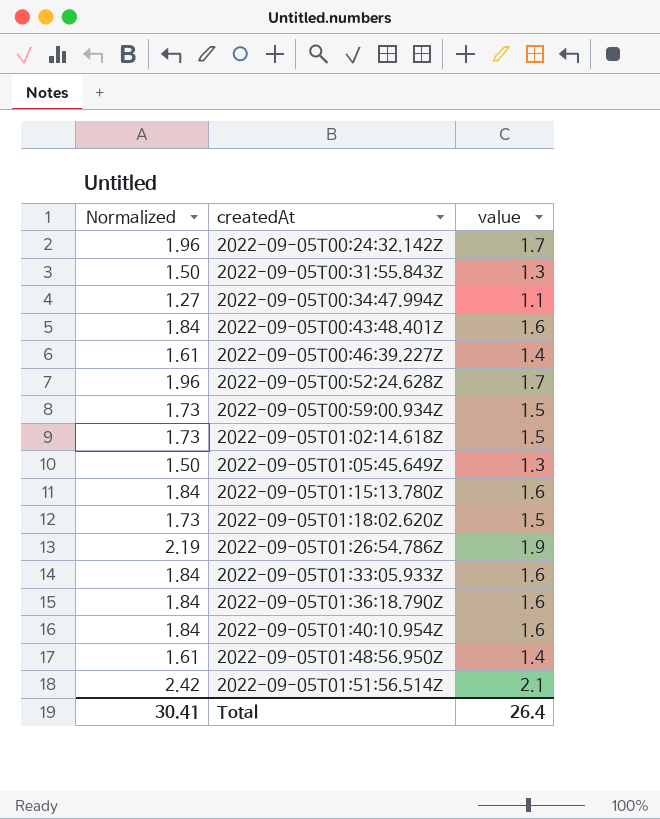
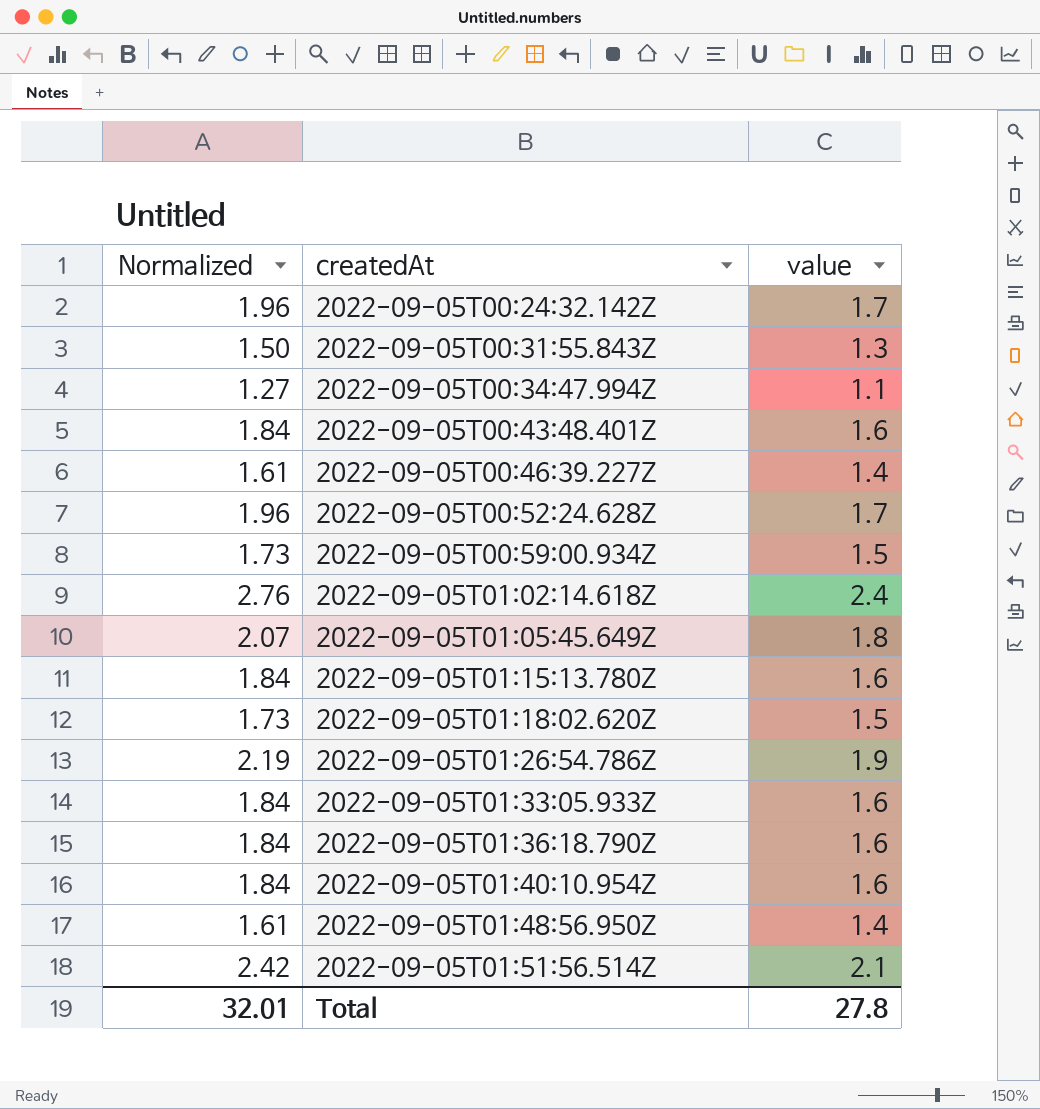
2022-09-05T01:02:14.618Z | Normalized: 1.73 -> 2.76
2022-09-05T01:02:14.618Z | value: 1.5 -> 2.4
2022-09-05T01:05:45.649Z | Normalized: 1.50 -> 2.07
2022-09-05T01:05:45.649Z | value: 1.3 -> 1.8
Total | Normalized: 30.41 -> 32.01
Total | value: 26.4 -> 27.8

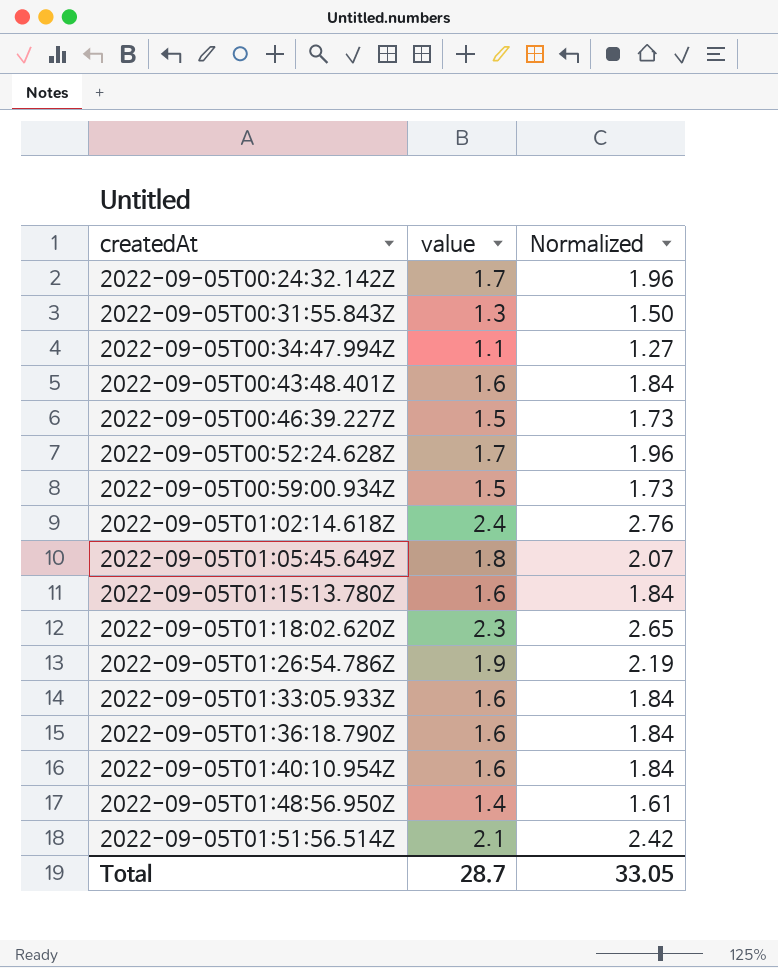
column Normalized | position: 1 -> 3
2022-09-05T00:46:39.227Z | value: 1.4 -> 1.5
2022-09-05T00:46:39.227Z | Normalized: 1.61 -> 1.73
2022-09-05T01:18:02.620Z | value: 1.5 -> 2.3
2022-09-05T01:18:02.620Z | Normalized: 1.73 -> 2.65
Total | value: 27.8 -> 28.7
Total | Normalized: 32.01 -> 33.05

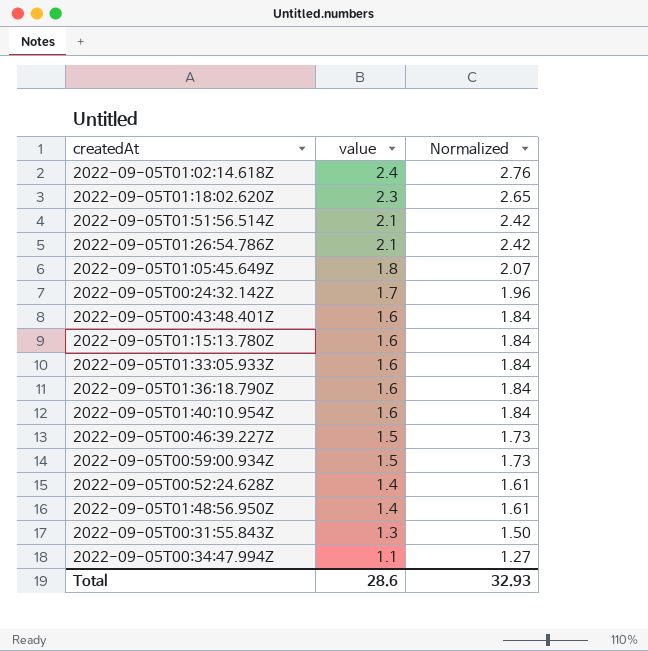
row order: createdAt ascending -> value descending
2022-09-05T01:26:54.786Z | value: 1.9 -> 2.1
2022-09-05T01:26:54.786Z | Normalized: 2.19 -> 2.42
2022-09-05T00:52:24.628Z | value: 1.7 -> 1.4
2022-09-05T00:52:24.628Z | Normalized: 1.96 -> 1.61
Total | value: 28.7 -> 28.6
Total | Normalized: 33.05 -> 32.93

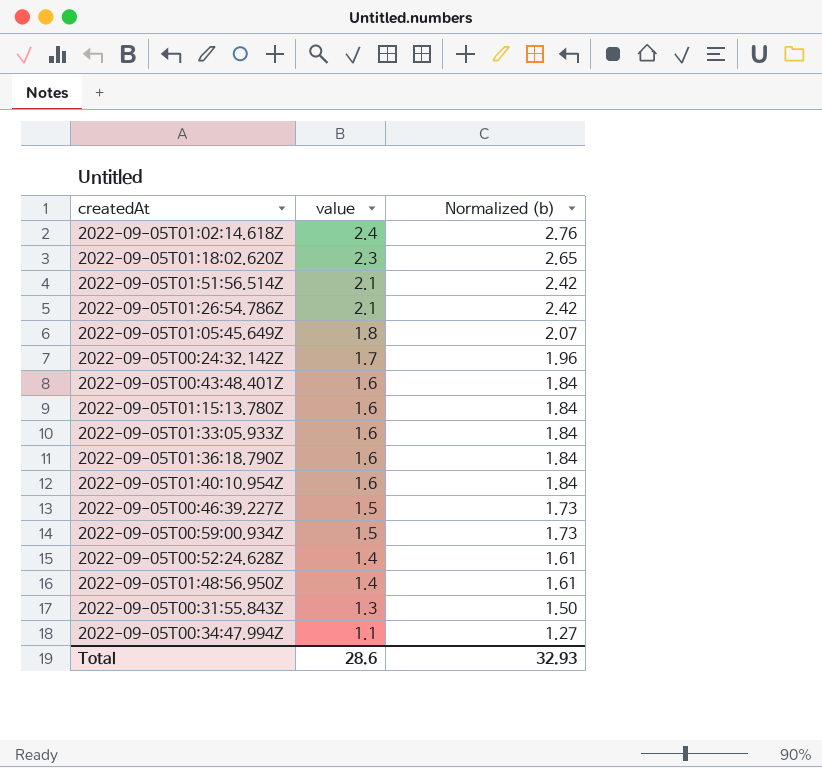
column name: Normalized -> Normalized (b)

